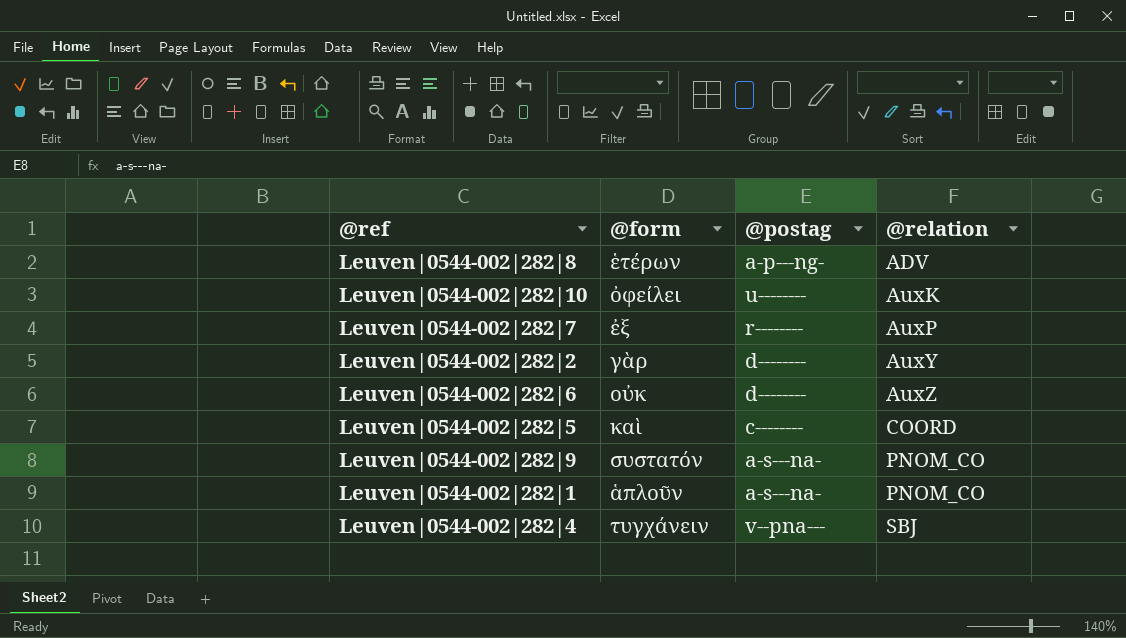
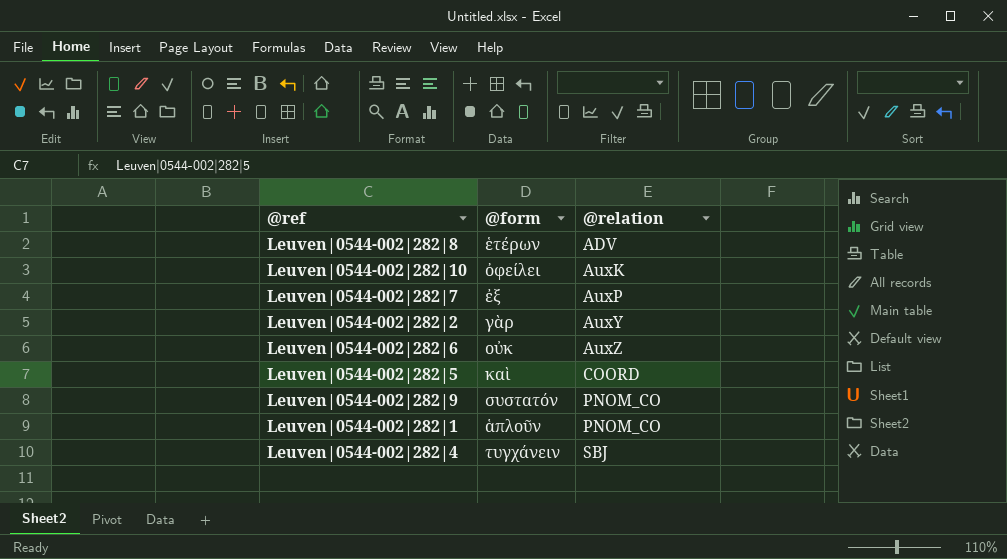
column @postag | position: 3 -> none

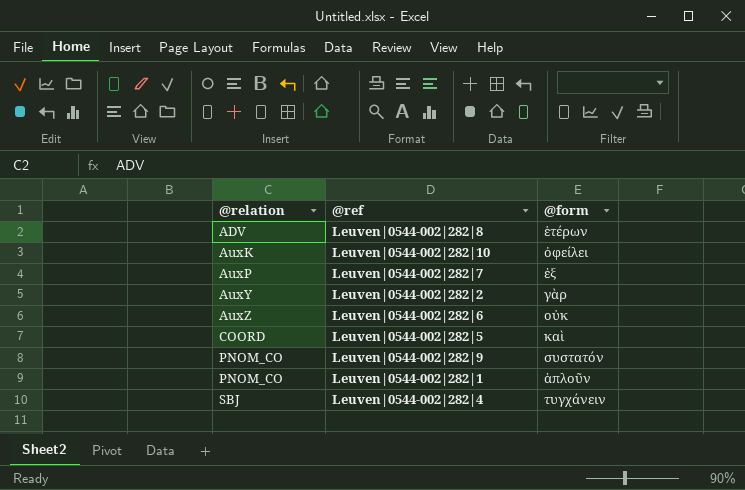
column @relation | position: 3 -> 1

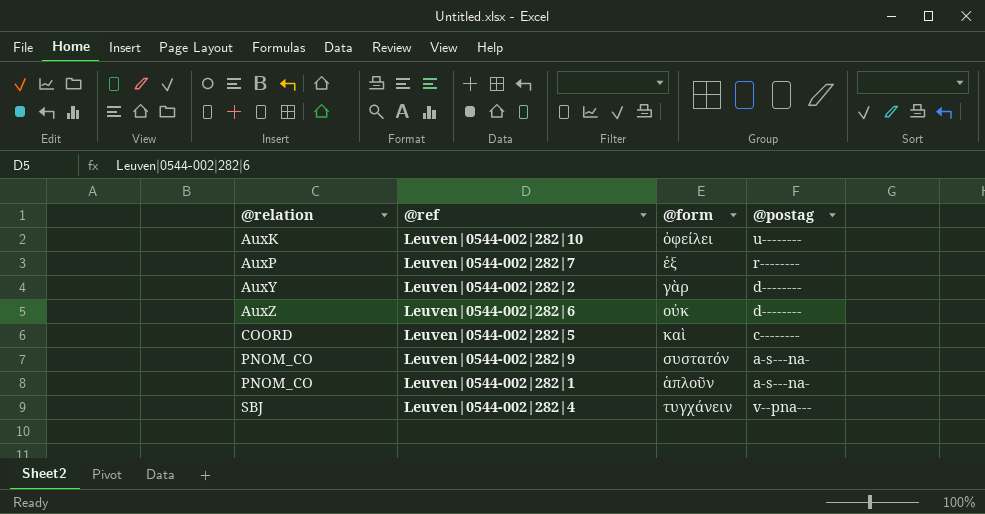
column @postag | position: none -> 4
row Leuven|0544-002|282|8: ADV | ἑτέρων -> none

